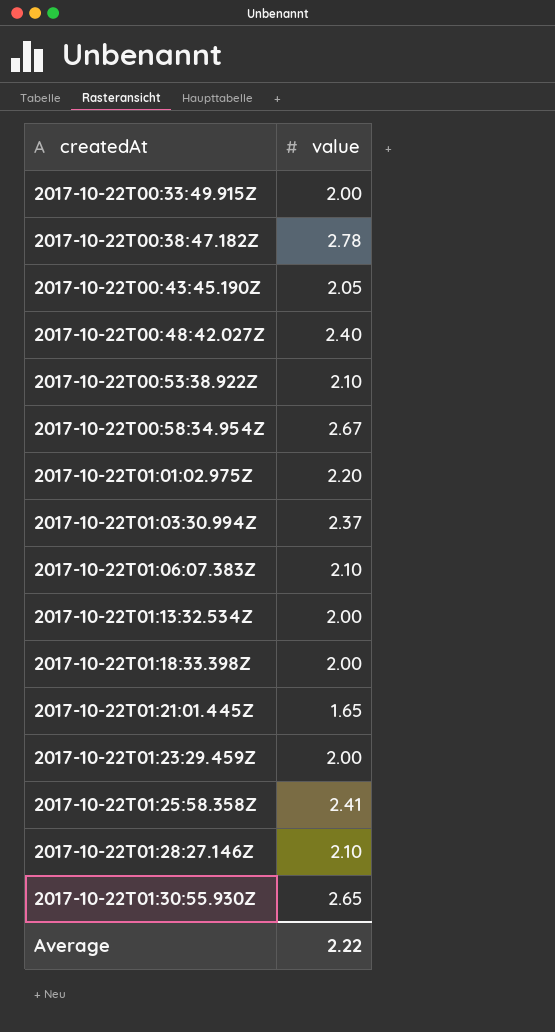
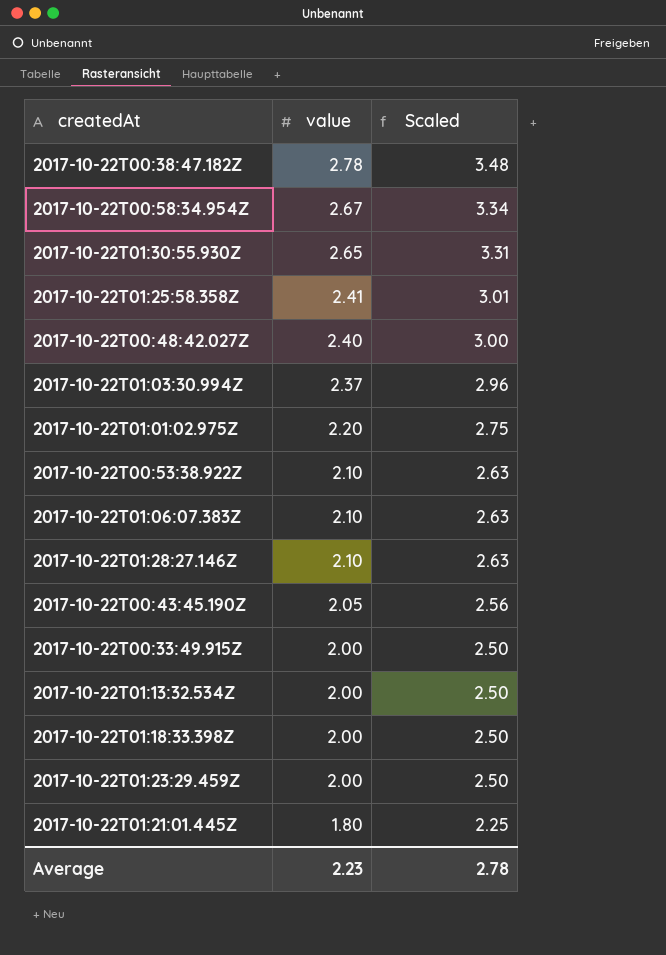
row order: createdAt ascending -> value descending
column Scaled | formula: none -> [value] * 1.25
2017-10-22T01:21:01.445Z | value: 1.65 -> 1.80
Average | value: 2.22 -> 2.23

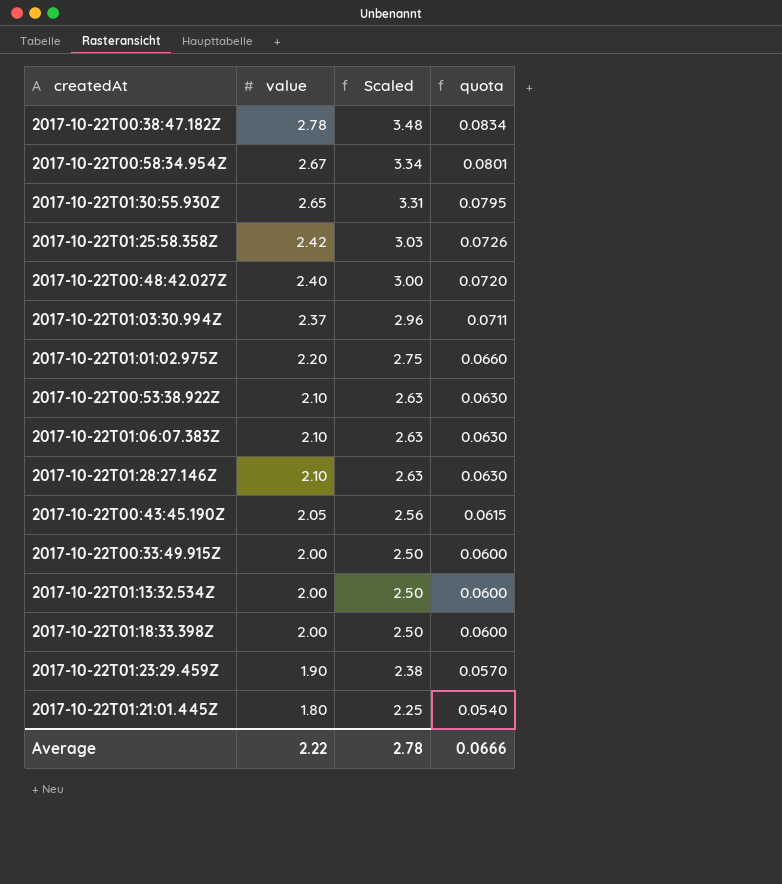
column quota | formula: none -> [value] * 0.03
2017-10-22T01:25:58.358Z | value: 2.41 -> 2.42
2017-10-22T01:25:58.358Z | Scaled: 3.01 -> 3.03
2017-10-22T01:23:29.459Z | value: 2.00 -> 1.90
2017-10-22T01:23:29.459Z | Scaled: 2.50 -> 2.38
Average | value: 2.23 -> 2.22

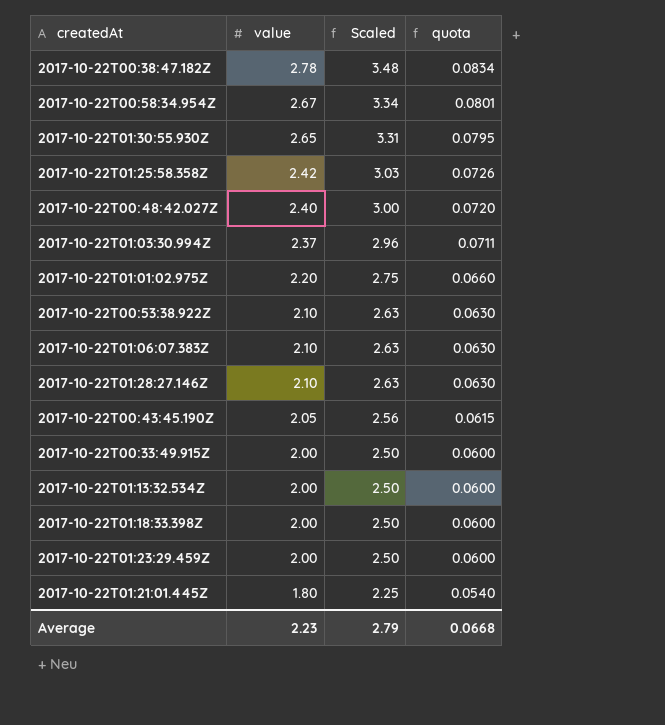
2017-10-22T01:23:29.459Z | value: 1.90 -> 2.00
2017-10-22T01:23:29.459Z | Scaled: 2.38 -> 2.50
2017-10-22T01:23:29.459Z | quota: 0.0570 -> 0.0600
Average | value: 2.22 -> 2.23
Average | Scaled: 2.78 -> 2.79
Average | quota: 0.0666 -> 0.0668

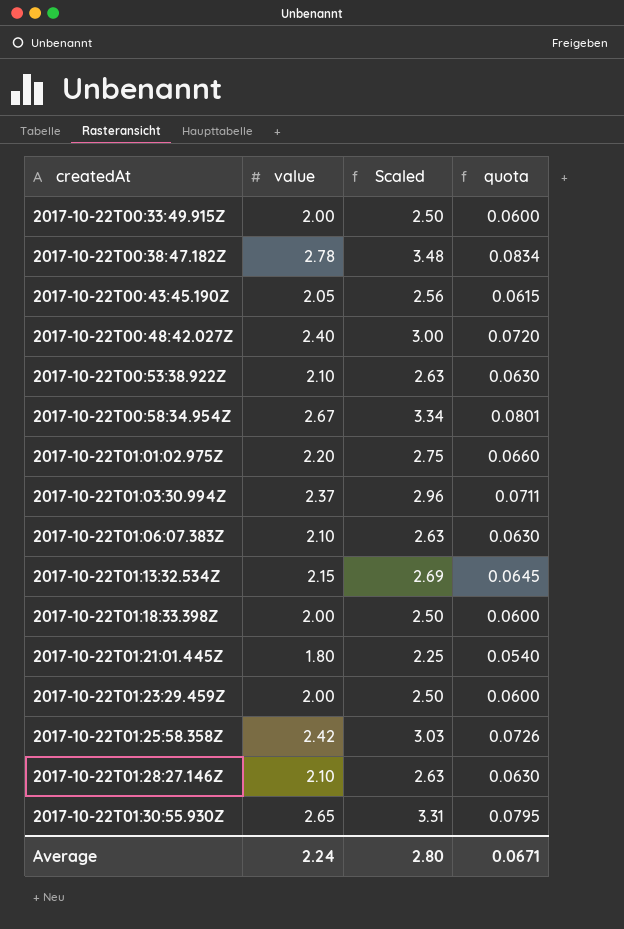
row order: value descending -> createdAt ascending
2017-10-22T01:13:32.534Z | value: 2.00 -> 2.15
2017-10-22T01:13:32.534Z | Scaled: 2.50 -> 2.69
2017-10-22T01:13:32.534Z | quota: 0.0600 -> 0.0645
Average | value: 2.23 -> 2.24
Average | Scaled: 2.79 -> 2.80
Average | quota: 0.0668 -> 0.0671

